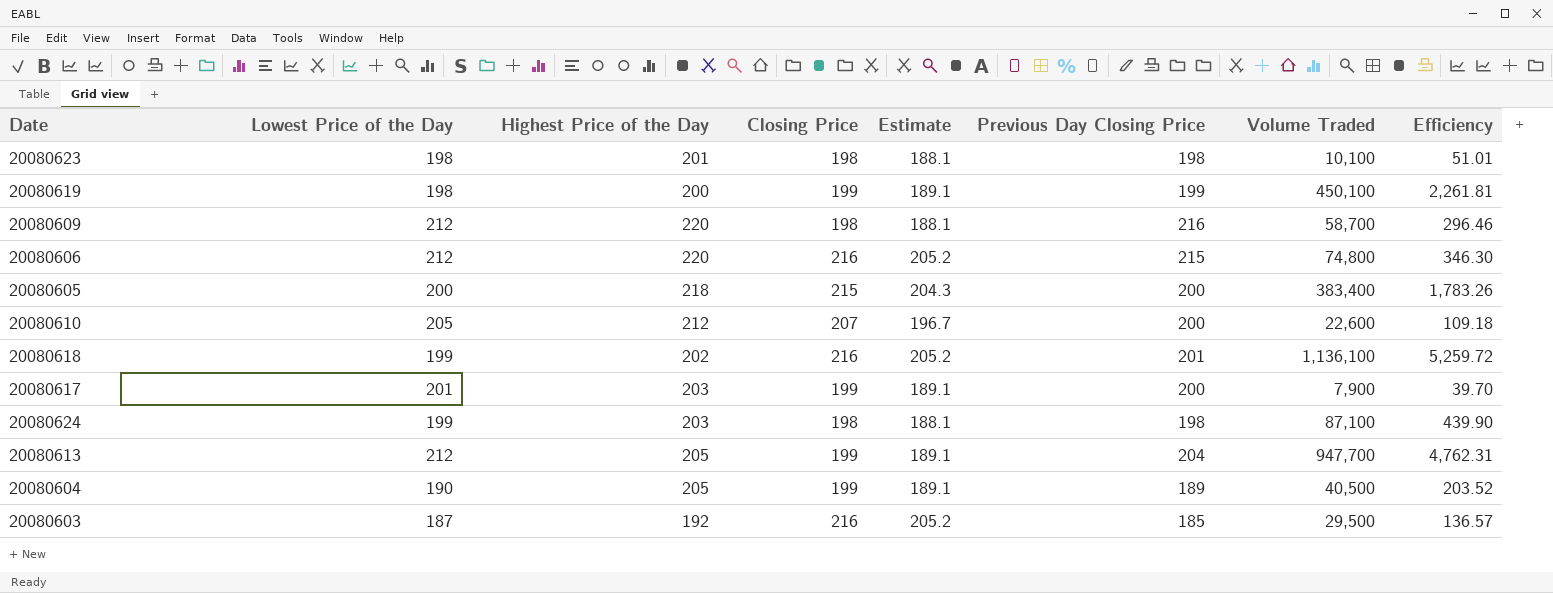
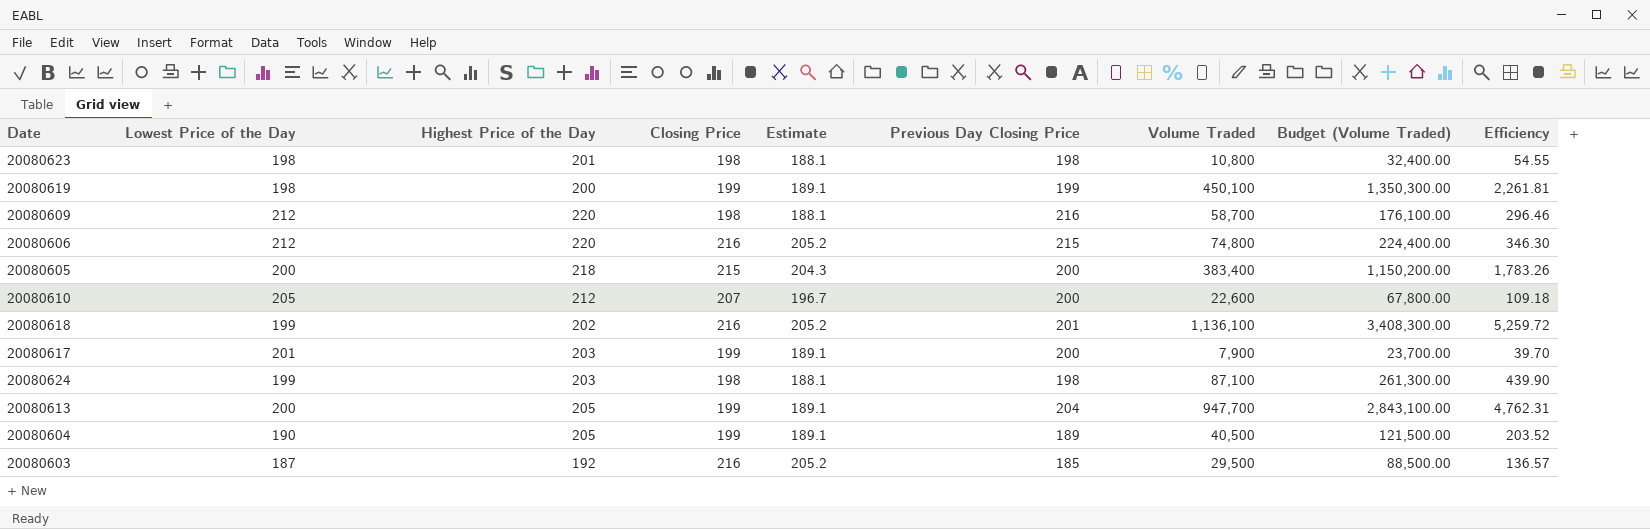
column Budget (Volume Traded) | formula: none -> [Volume Traded] * 3
20080623 | Volume Traded: 10,100 -> 10,800
20080623 | Efficiency: 51.01 -> 54.55
20080613 | Lowest Price of the Day: 212 -> 200

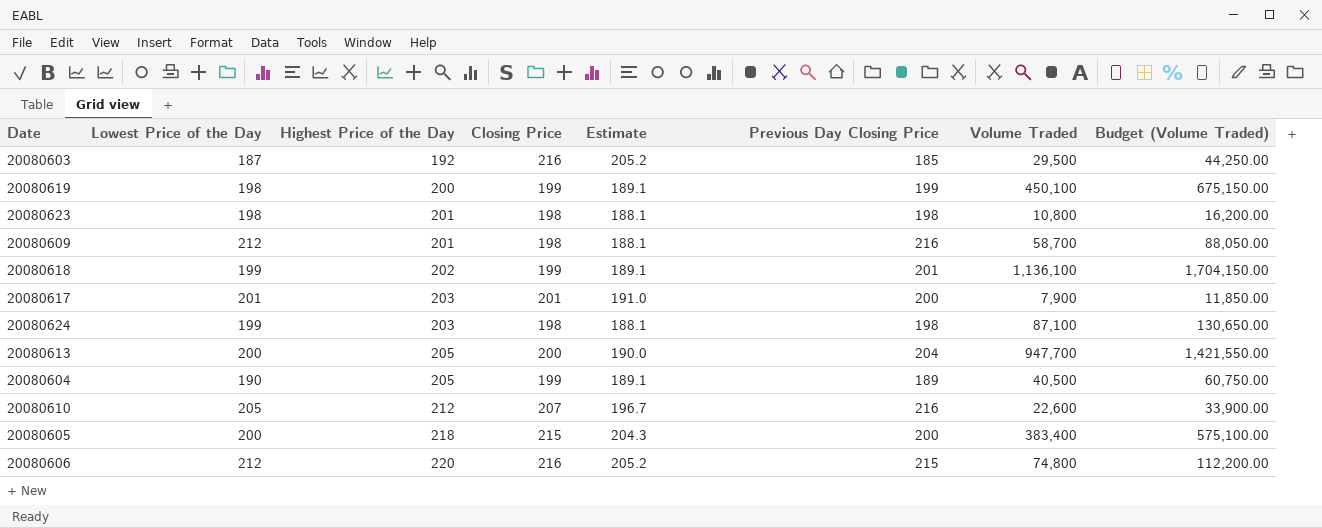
row order: none -> Highest Price of the Day ascending
column Efficiency | formula: [Volume Traded] / [Closing Price] -> none
column Budget (Volume Traded) | formula: [Volume Traded] * 3 -> [Volume Traded] * 1.5
20080609 | Highest Price of the Day: 220 -> 201
20080618 | Closing Price: 216 -> 199
20080618 | Estimate: 205.2 -> 189.1
20080617 | Closing Price: 199 -> 201
20080617 | Estimate: 189.1 -> 191.0
20080613 | Closing Price: 199 -> 200
20080613 | Estimate: 189.1 -> 190.0
20080610 | Previous Day Closing Price: 200 -> 216

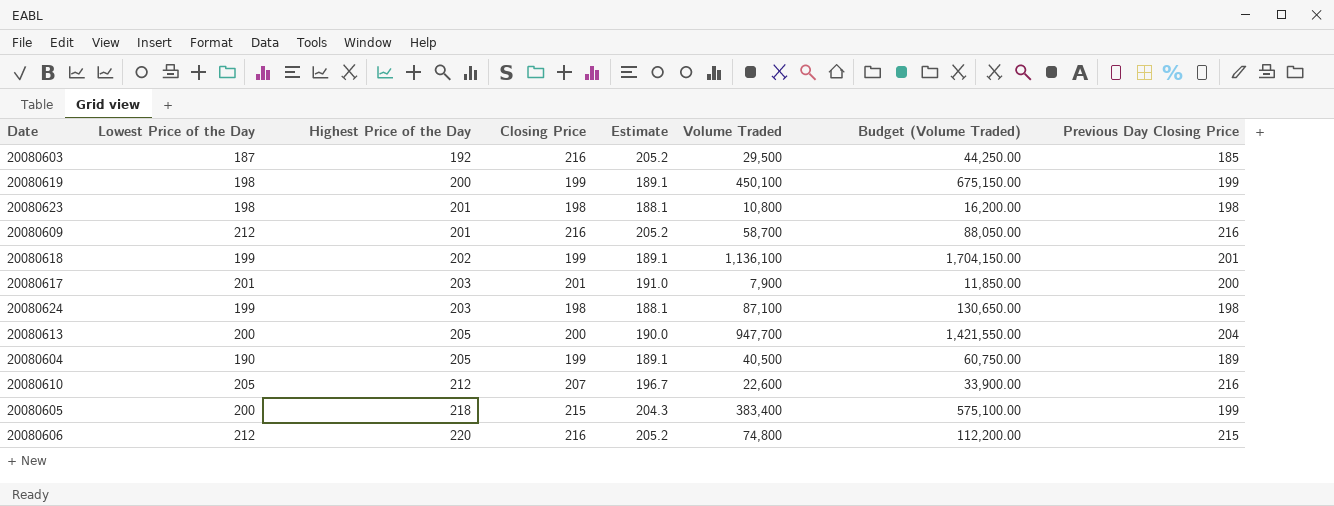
column Previous Day Closing Price | position: 6 -> 8
20080609 | Closing Price: 198 -> 216
20080609 | Estimate: 188.1 -> 205.2
20080605 | Previous Day Closing Price: 200 -> 199

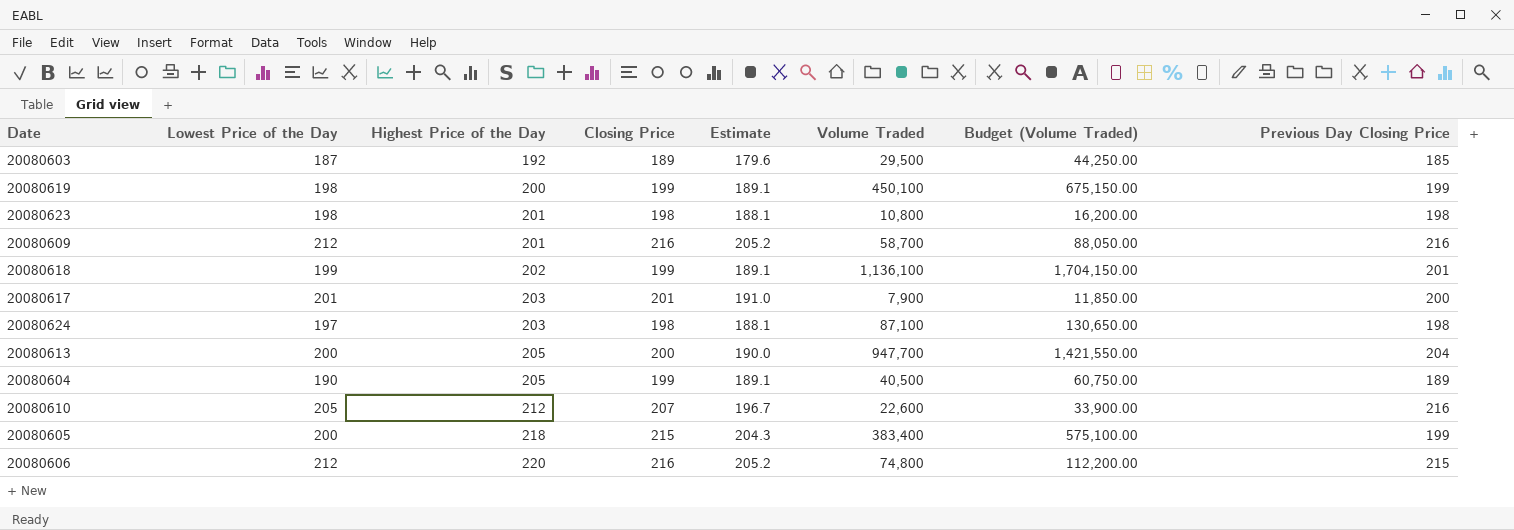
20080603 | Closing Price: 216 -> 189
20080603 | Estimate: 205.2 -> 179.6
20080624 | Lowest Price of the Day: 199 -> 197

